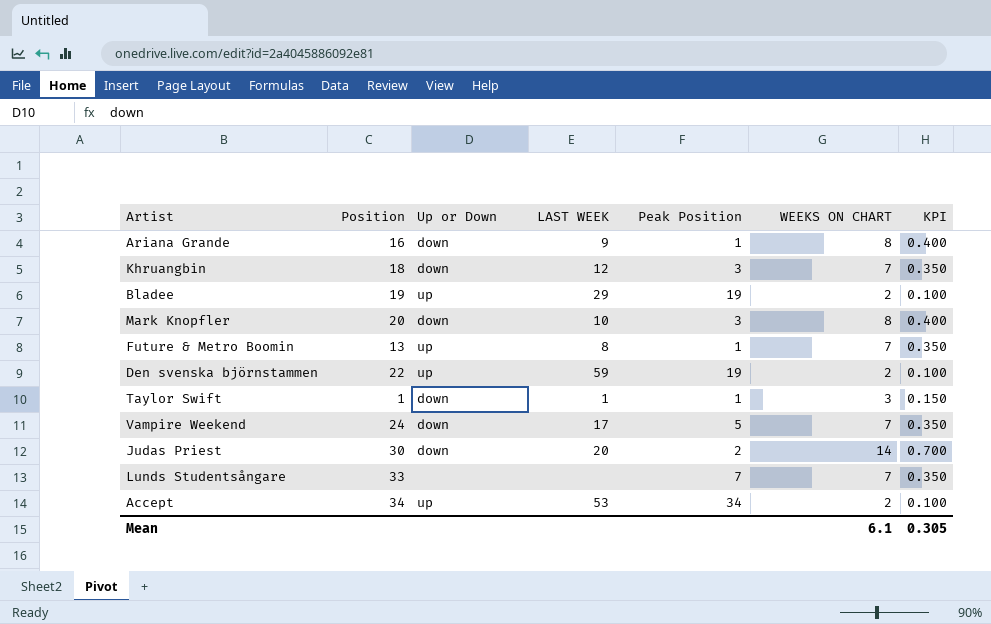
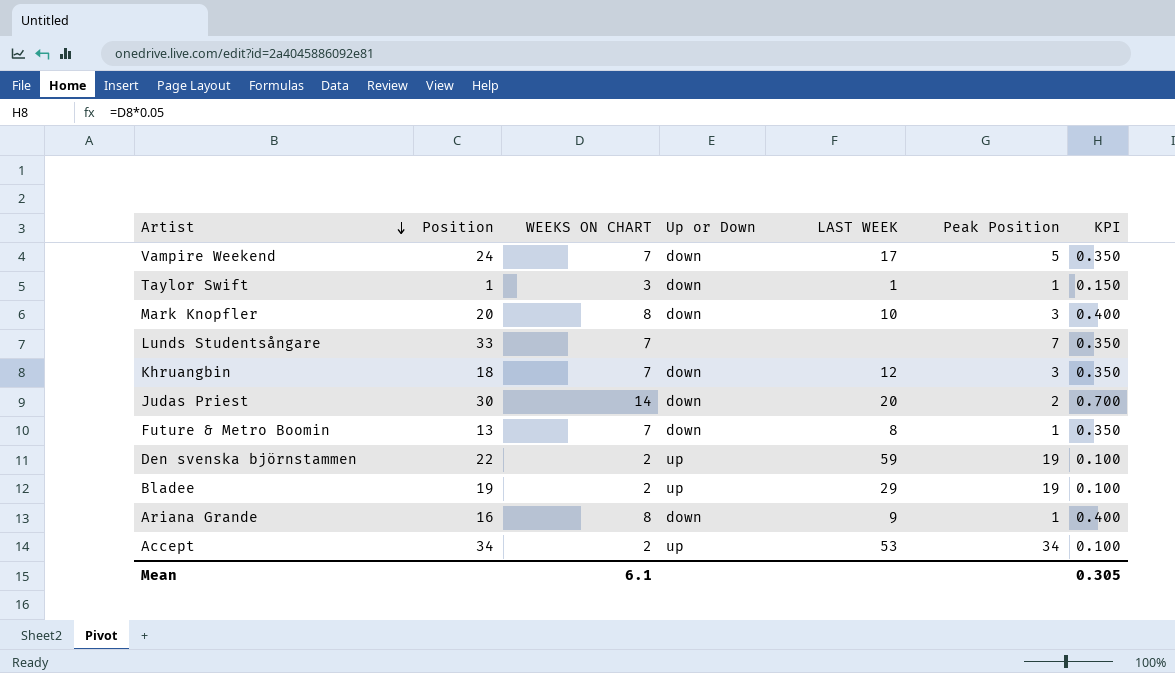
row order: none -> Artist descending
column WEEKS ON CHART | position: 6 -> 3
Future & Metro Boomin | Up or Down: up -> down

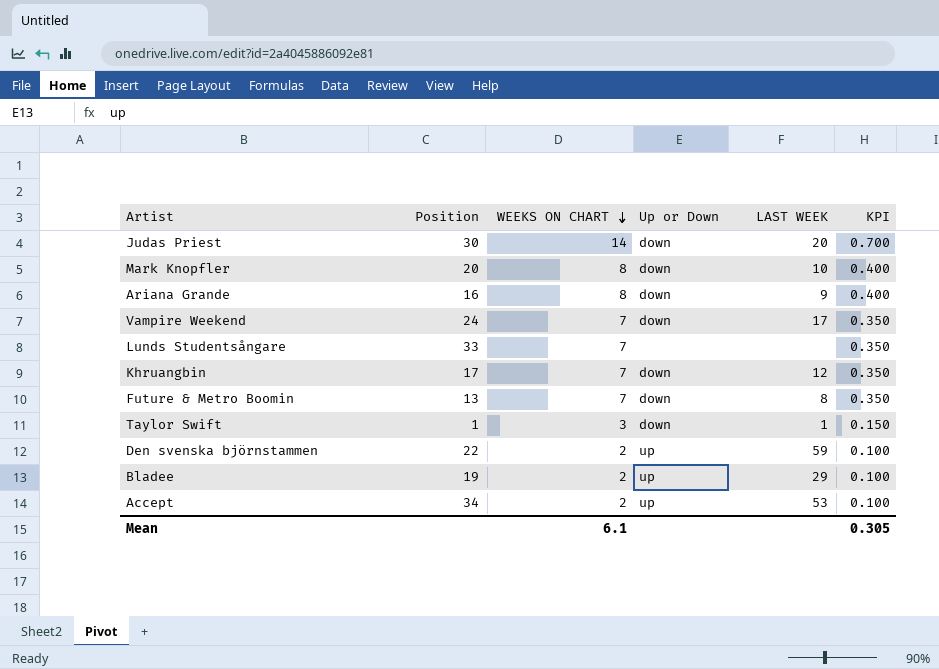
row order: Artist descending -> WEEKS ON CHART descending
column Peak Position | position: 6 -> none
Khruangbin | Position: 18 -> 17

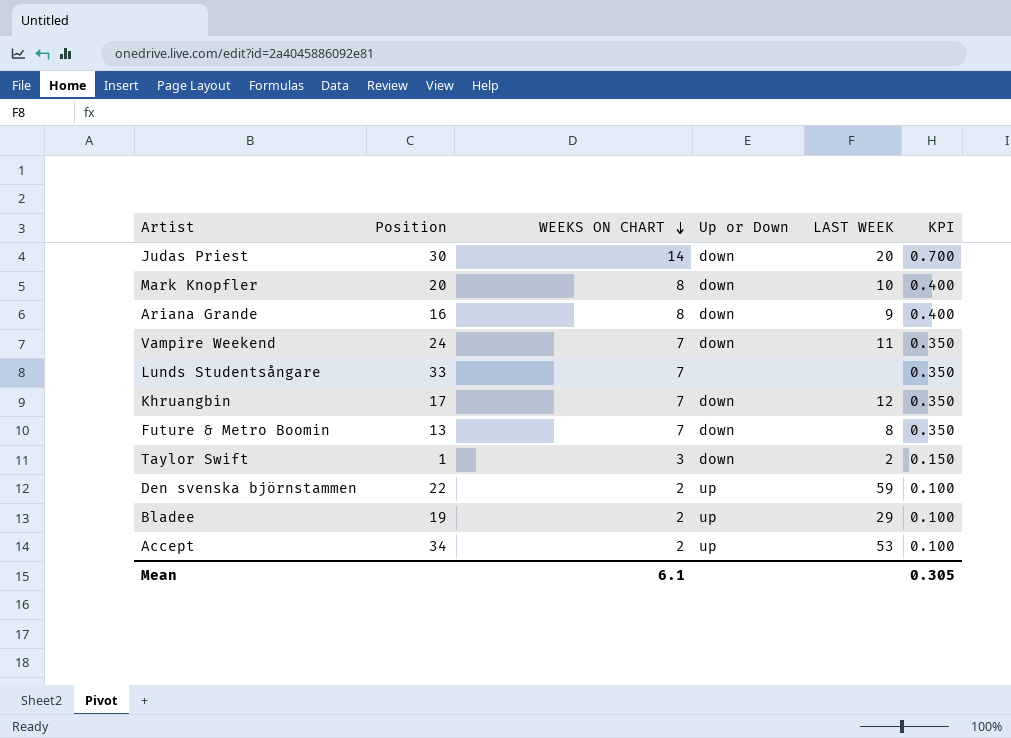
Vampire Weekend | LAST WEEK: 17 -> 11
Taylor Swift | LAST WEEK: 1 -> 2

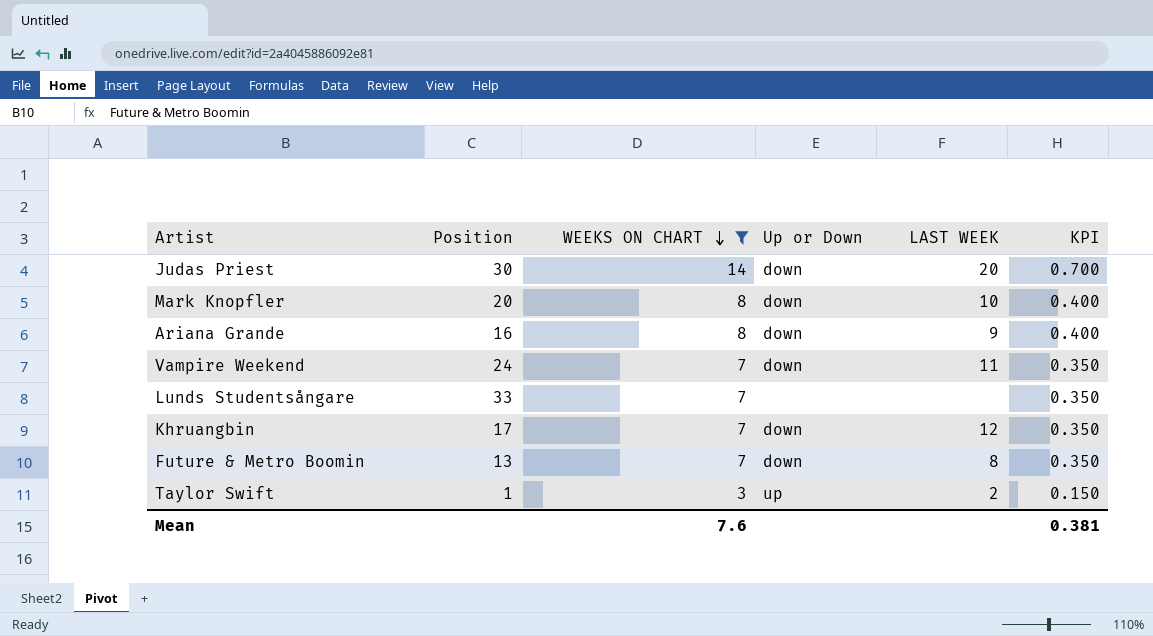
filter: none -> WEEKS ON CHART != 2
Taylor Swift | Up or Down: down -> up
Mean | WEEKS ON CHART: 6.1 -> 7.6
Mean | KPI: 0.305 -> 0.381

